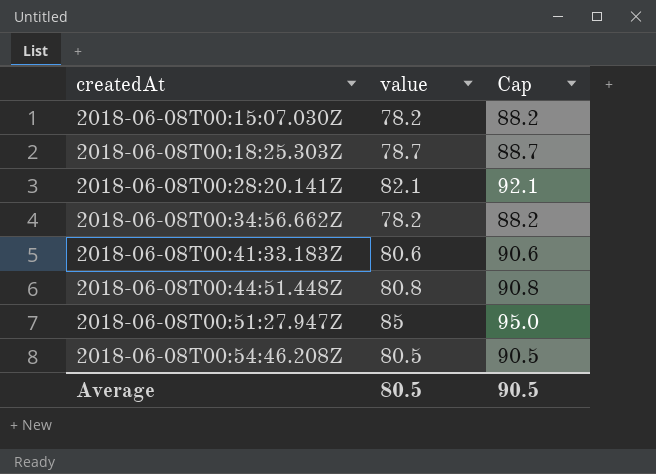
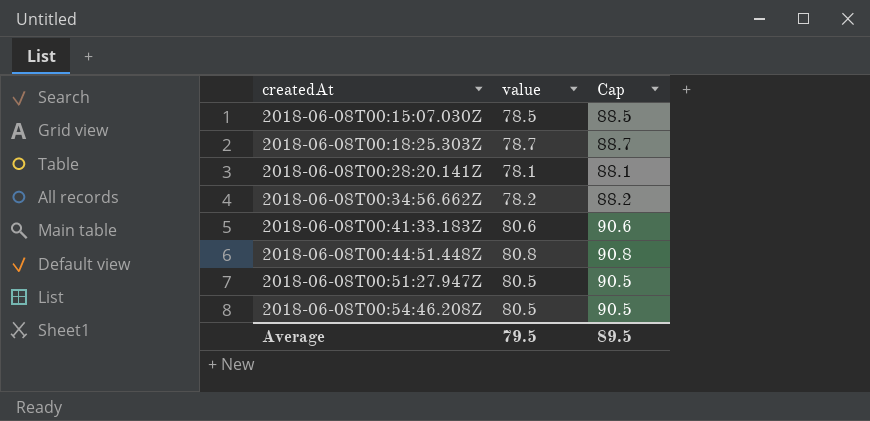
2018-06-08T00:15:07.030Z | value: 78.2 -> 78.5
2018-06-08T00:15:07.030Z | Cap: 88.2 -> 88.5
2018-06-08T00:28:20.141Z | value: 82.1 -> 78.1
2018-06-08T00:28:20.141Z | Cap: 92.1 -> 88.1
2018-06-08T00:51:27.947Z | value: 85 -> 80.5
2018-06-08T00:51:27.947Z | Cap: 95.0 -> 90.5
Average | value: 80.5 -> 79.5
Average | Cap: 90.5 -> 89.5

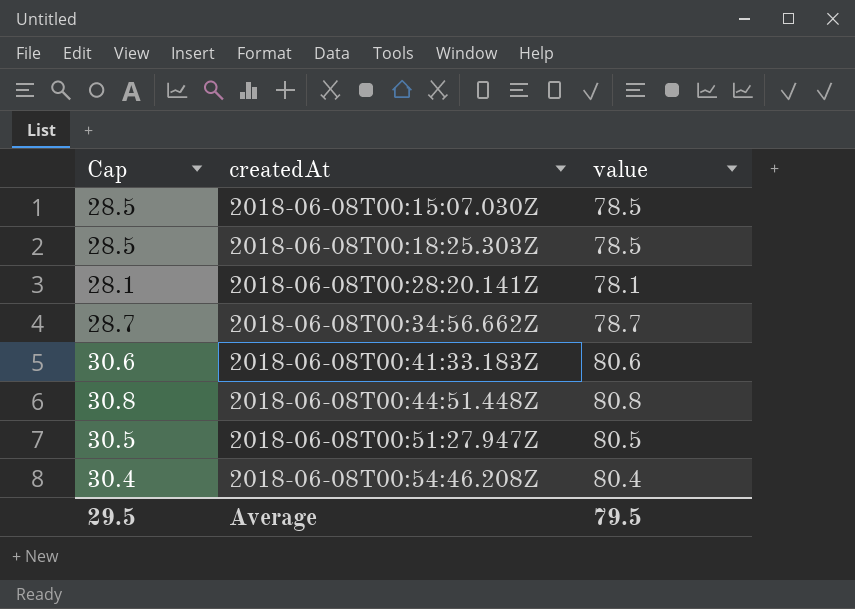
column Cap | formula: [value] + 10 -> [value] - 50
column Cap | position: 3 -> 1
2018-06-08T00:18:25.303Z | value: 78.7 -> 78.5
2018-06-08T00:34:56.662Z | value: 78.2 -> 78.7
2018-06-08T00:54:46.208Z | value: 80.5 -> 80.4
Average | Cap: 89.5 -> 29.5

